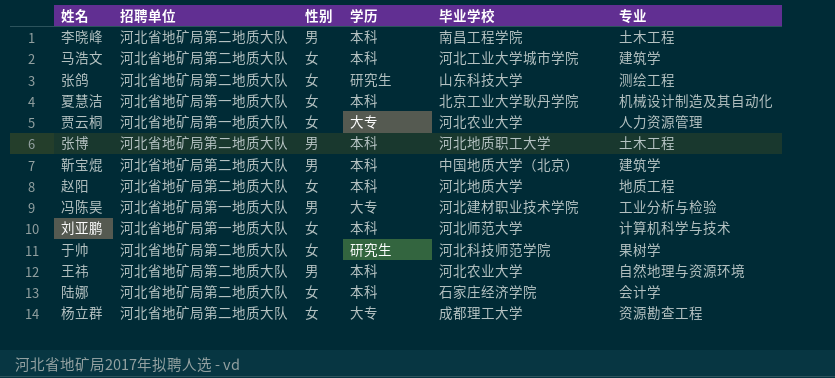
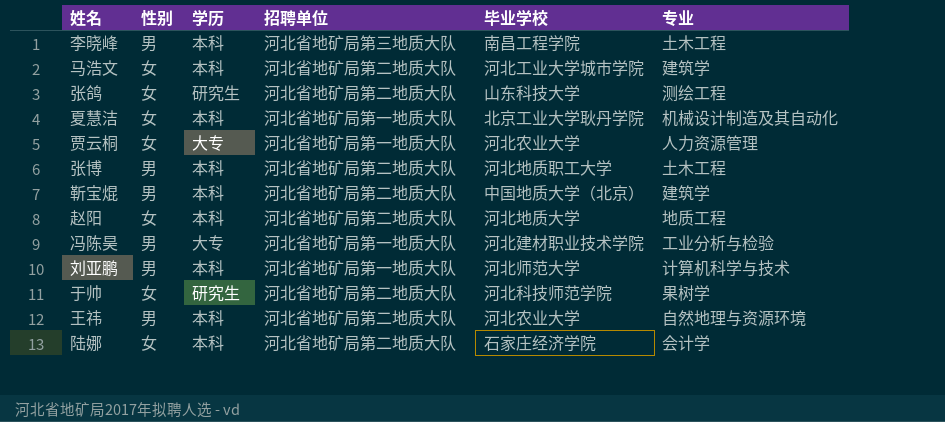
column 招聘单位 | position: 2 -> 4
row 杨立群: 河北省地矿局第二地质大队 | 女 | 大专 | 成都理工大学 | 资源勘查工程 -> none
李晓峰 | 招聘单位: 河北省地矿局第二地质大队 -> 河北省地矿局第三地质大队
刘亚鹏 | 性别: 女 -> 男

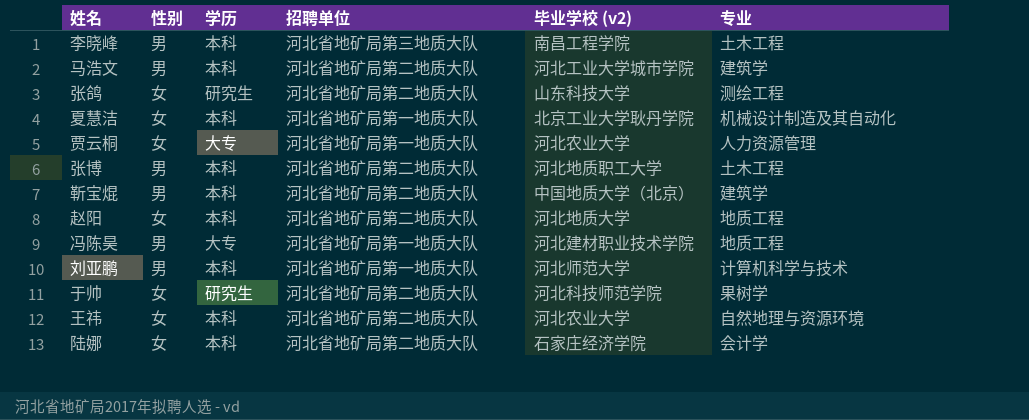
column name: 毕业学校 -> 毕业学校 (v2)
马浩文 | 性别: 女 -> 男
冯陈昊 | 专业: 工业分析与检验 -> 地质工程
王祎 | 性别: 男 -> 女

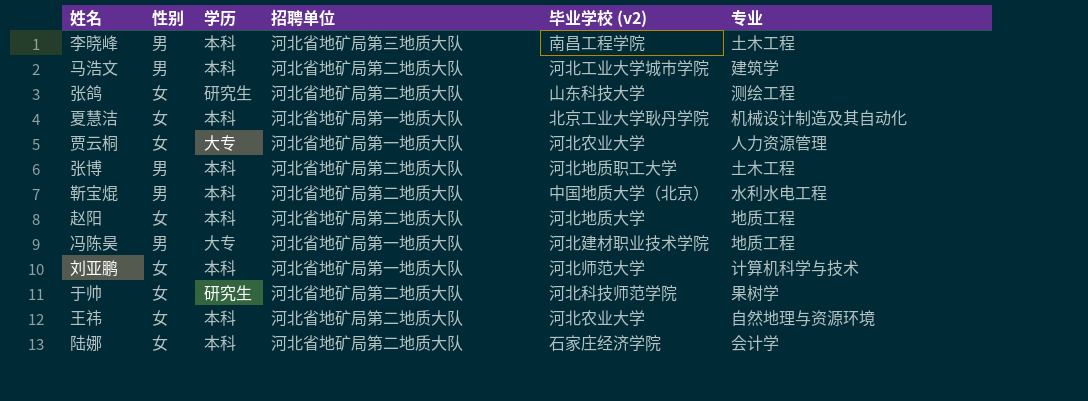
靳宝焜 | 专业: 建筑学 -> 水利水电工程
刘亚鹏 | 性别: 男 -> 女

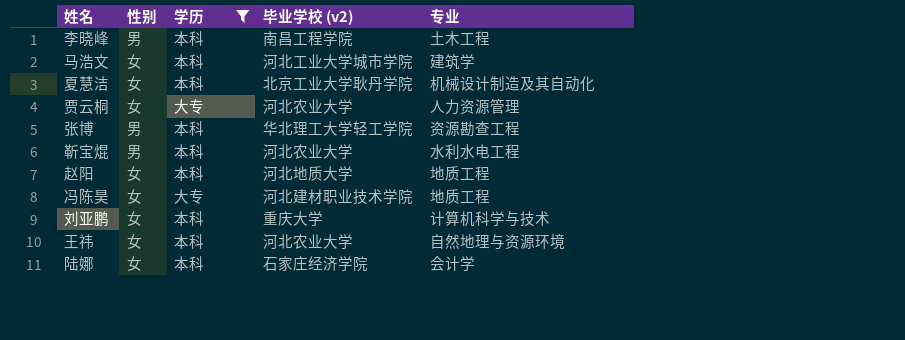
filter: none -> 学历 != 研究生
column 招聘单位 | position: 4 -> none
马浩文 | 性别: 男 -> 女
张博 | 毕业学校 (v2): 河北地质职工大学 -> 华北理工大学轻工学院
张博 | 专业: 土木工程 -> 资源勘查工程
靳宝焜 | 毕业学校 (v2): 中国地质大学（北京） -> 河北农业大学
冯陈昊 | 性别: 男 -> 女
刘亚鹏 | 毕业学校 (v2): 河北师范大学 -> 重庆大学

